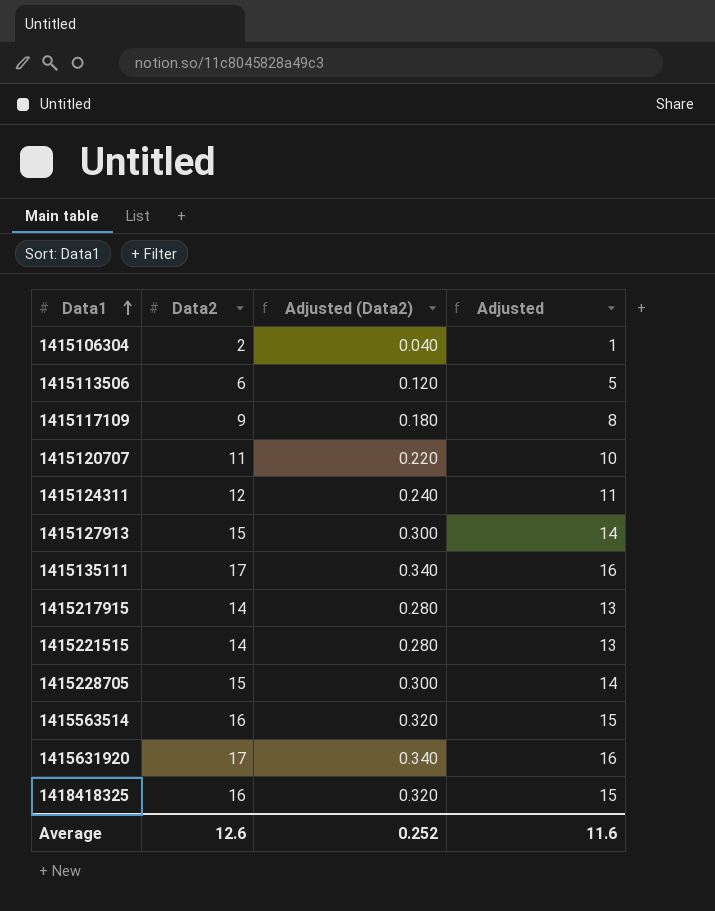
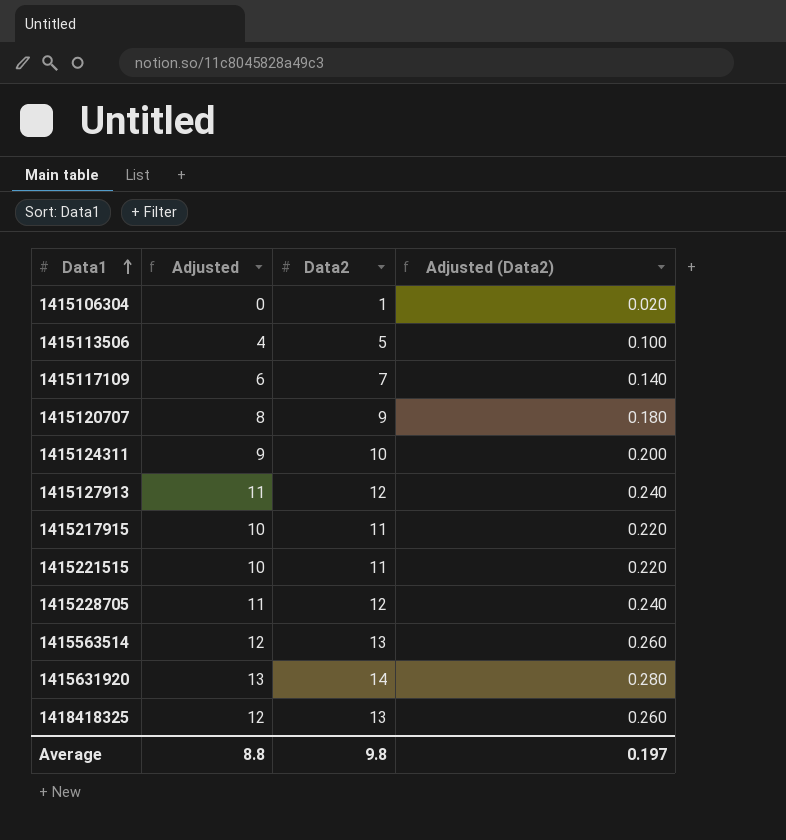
column Adjusted | position: 4 -> 2
row 1415135111: 17 | 0.340 | 16 -> none
1415106304 | Adjusted: 1 -> 0
1415106304 | Data2: 2 -> 1
1415106304 | Adjusted (Data2): 0.040 -> 0.020
1415113506 | Adjusted: 5 -> 4
1415113506 | Data2: 6 -> 5
1415113506 | Adjusted (Data2): 0.120 -> 0.100
1415117109 | Adjusted: 8 -> 6
1415117109 | Data2: 9 -> 7
1415117109 | Adjusted (Data2): 0.180 -> 0.140
1415120707 | Adjusted: 10 -> 8
1415120707 | Data2: 11 -> 9
1415120707 | Adjusted (Data2): 0.220 -> 0.180
1415124311 | Adjusted: 11 -> 9
1415124311 | Data2: 12 -> 10
1415124311 | Adjusted (Data2): 0.240 -> 0.200
1415127913 | Adjusted: 14 -> 11
1415127913 | Data2: 15 -> 12
1415127913 | Adjusted (Data2): 0.300 -> 0.240
1415217915 | Adjusted: 13 -> 10
1415217915 | Data2: 14 -> 11
1415217915 | Adjusted (Data2): 0.280 -> 0.220
1415221515 | Adjusted: 13 -> 10
1415221515 | Data2: 14 -> 11
1415221515 | Adjusted (Data2): 0.280 -> 0.220
1415228705 | Adjusted: 14 -> 11
1415228705 | Data2: 15 -> 12
1415228705 | Adjusted (Data2): 0.300 -> 0.240
1415563514 | Adjusted: 15 -> 12
1415563514 | Data2: 16 -> 13
1415563514 | Adjusted (Data2): 0.320 -> 0.260
1415631920 | Adjusted: 16 -> 13
1415631920 | Data2: 17 -> 14
1415631920 | Adjusted (Data2): 0.340 -> 0.280
1418418325 | Adjusted: 15 -> 12
1418418325 | Data2: 16 -> 13
1418418325 | Adjusted (Data2): 0.320 -> 0.260
Average | Adjusted: 11.6 -> 8.8
Average | Data2: 12.6 -> 9.8
Average | Adjusted (Data2): 0.252 -> 0.197

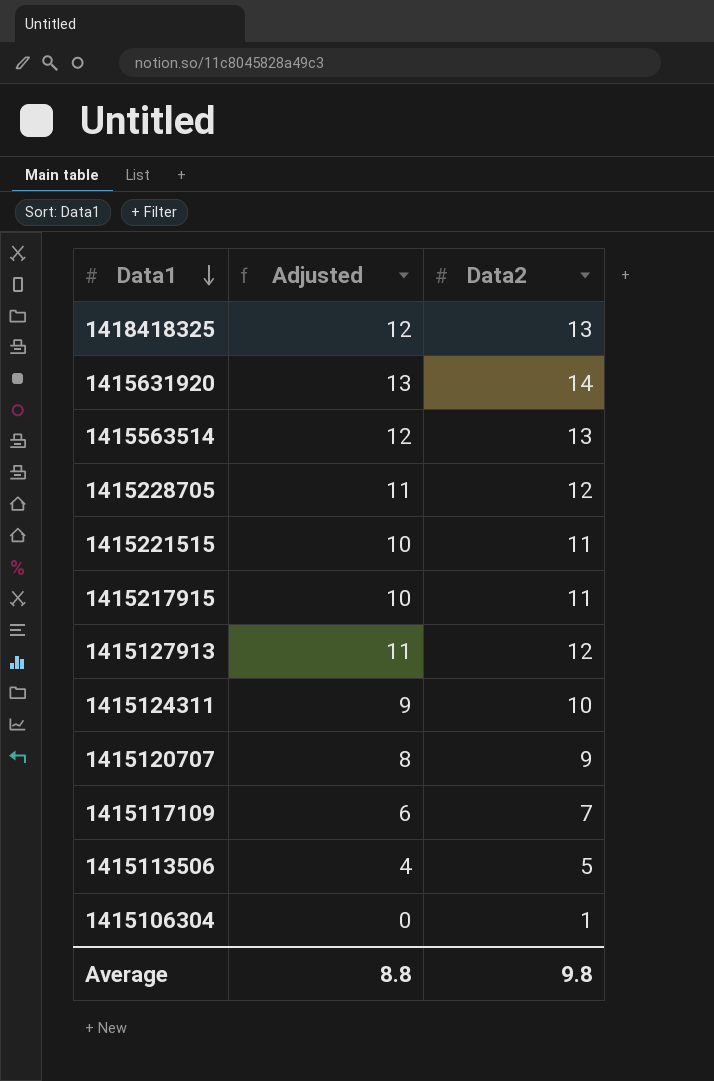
row order: Data1 ascending -> Data1 descending
column Adjusted (Data2) | formula: [Data2] * 0.02 -> none

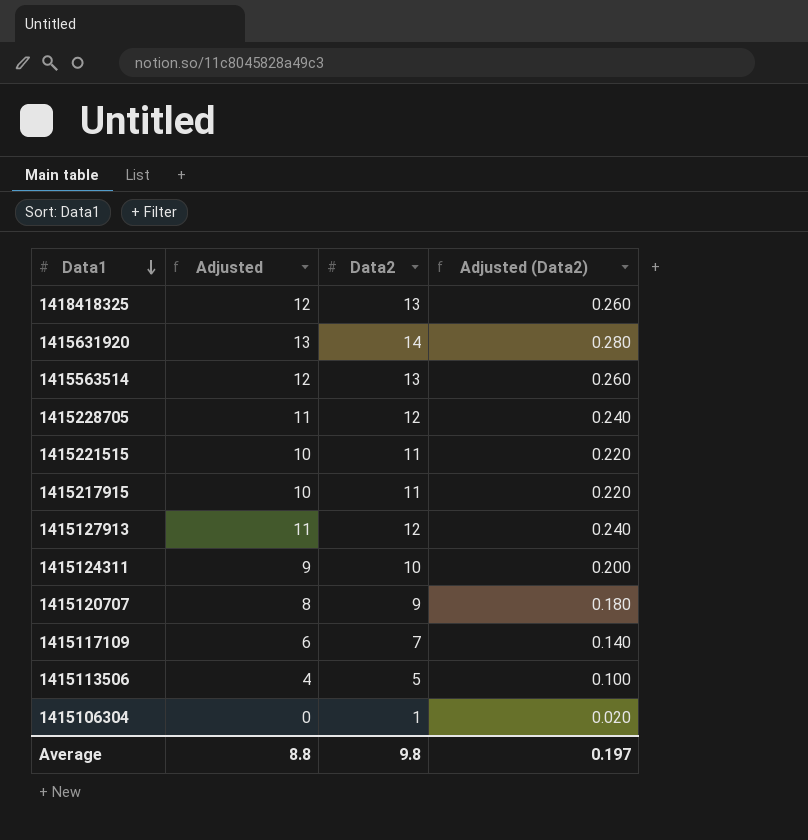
column Adjusted (Data2) | formula: none -> [Data2] * 0.02

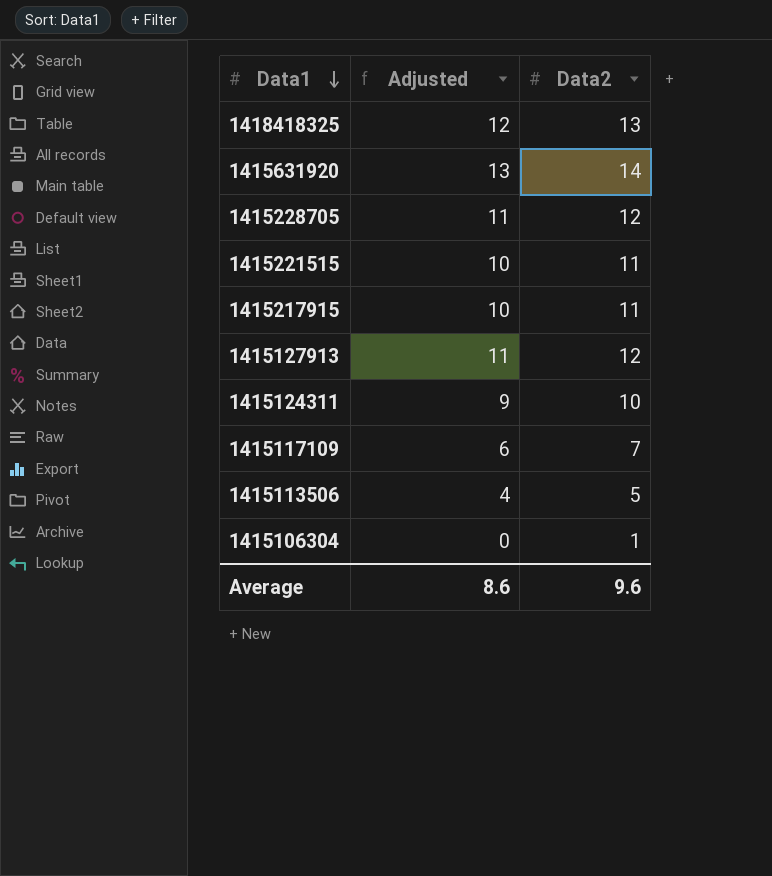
column Adjusted (Data2) | formula: [Data2] * 0.02 -> none
row 1415563514: 12 | 13 | 0.260 -> none
row 1415120707: 8 | 9 | 0.180 -> none
Average | Adjusted: 8.8 -> 8.6
Average | Data2: 9.8 -> 9.6

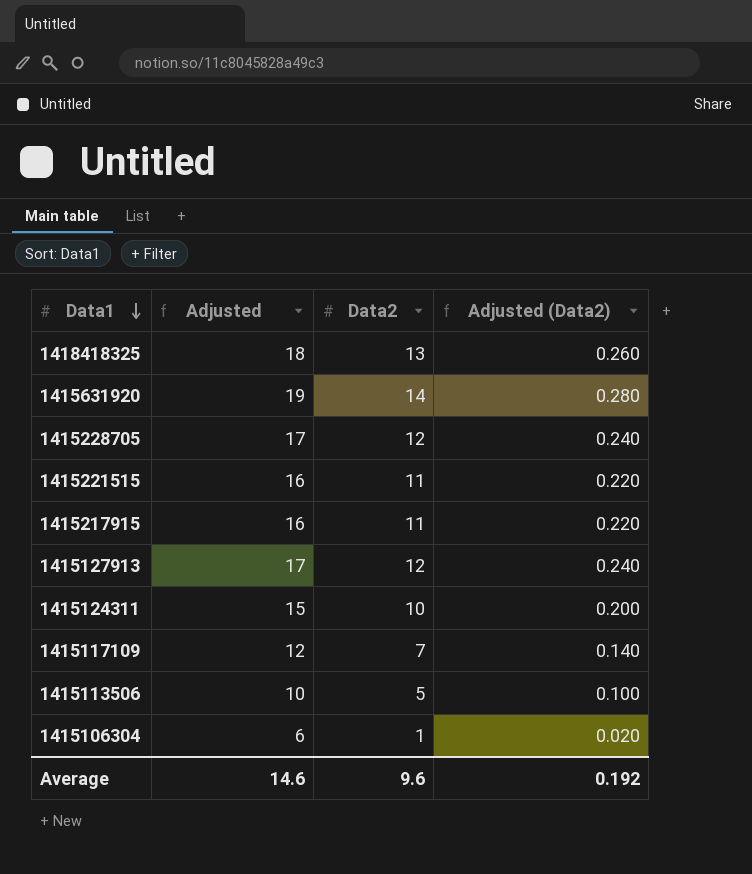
column Adjusted | formula: [Data2] - 1 -> [Data2] + 5
column Adjusted (Data2) | formula: none -> [Data2] * 0.02
Average | Adjusted: 8.6 -> 14.6

